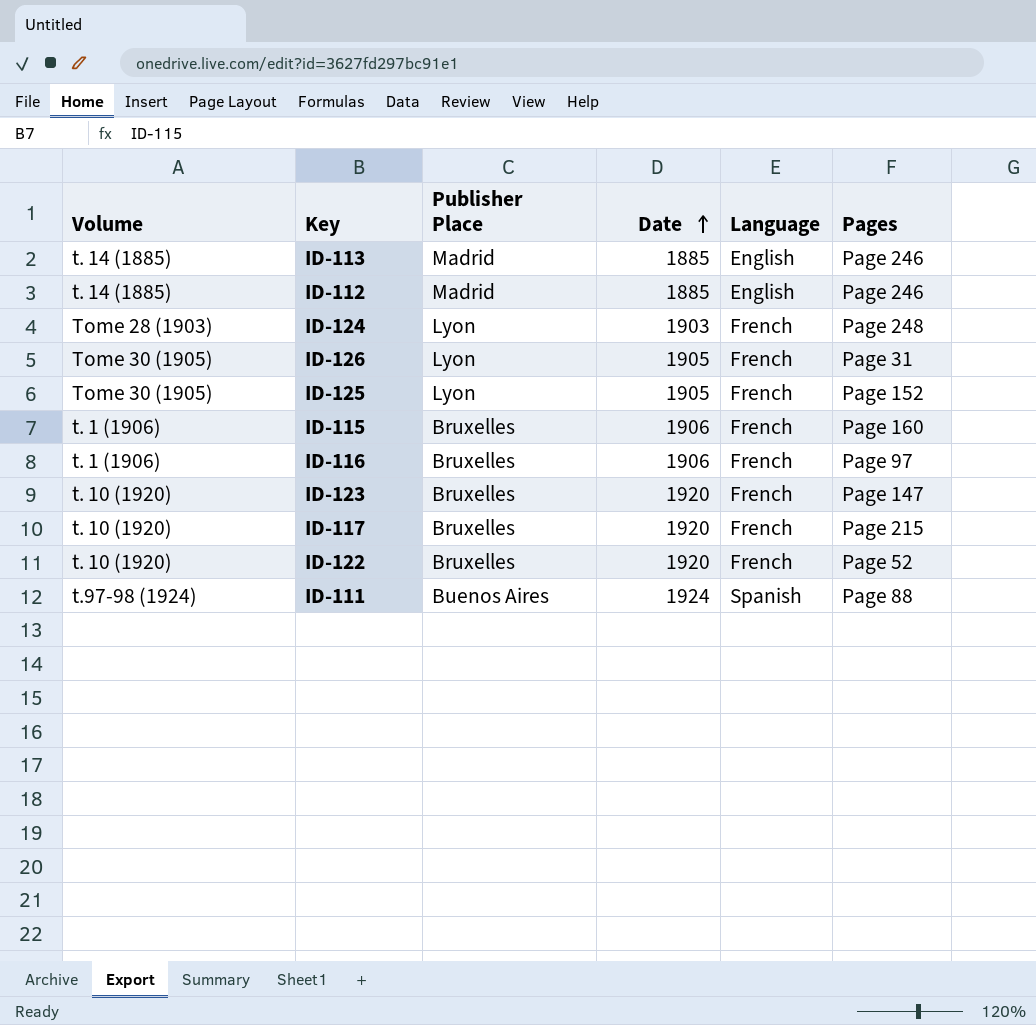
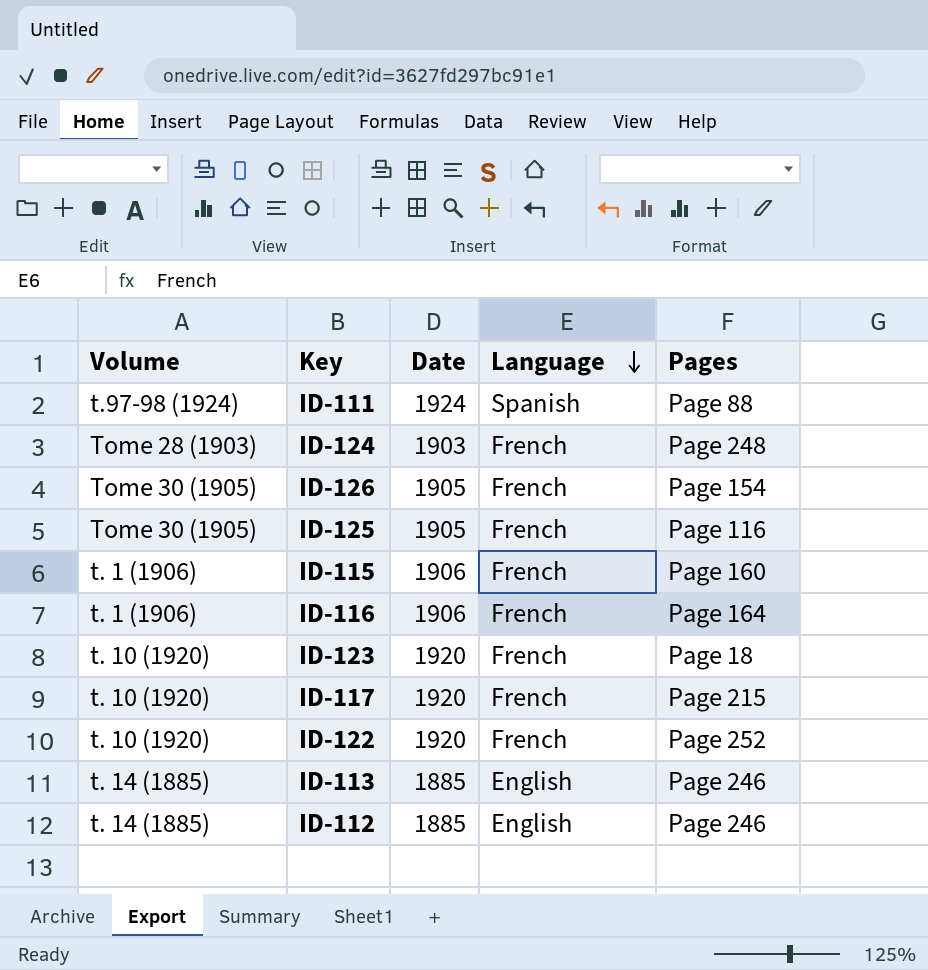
row order: Date ascending -> Language descending
column Publisher Place | position: 3 -> none
ID-126 | Pages: Page 31 -> Page 154
ID-125 | Pages: Page 152 -> Page 116
ID-116 | Pages: Page 97 -> Page 164
ID-123 | Pages: Page 147 -> Page 18
ID-122 | Pages: Page 52 -> Page 252

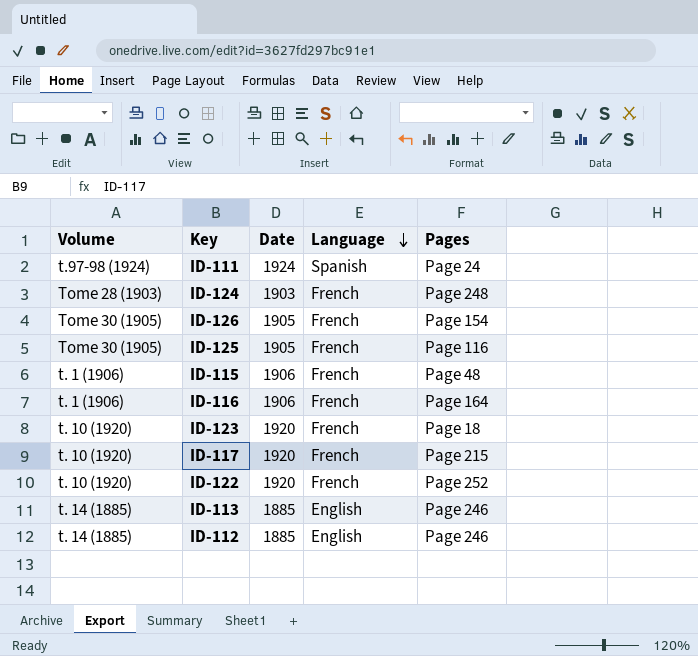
ID-111 | Pages: Page 88 -> Page 24
ID-115 | Pages: Page 160 -> Page 48

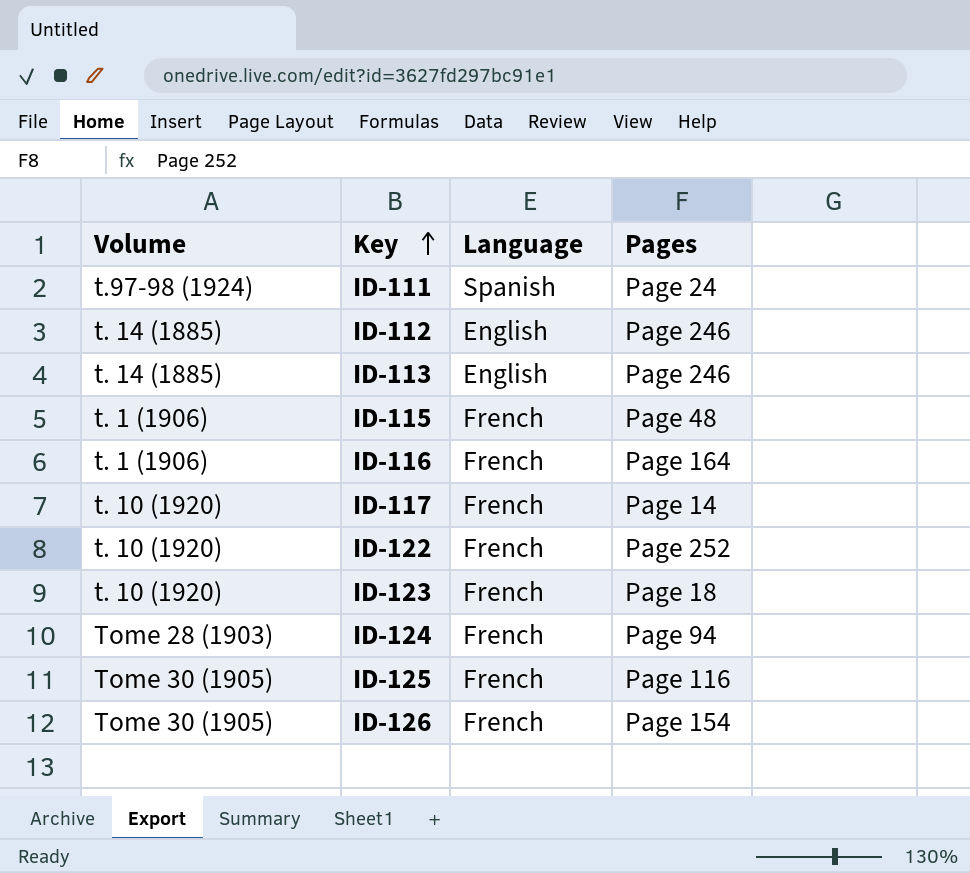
row order: Language descending -> Key ascending
column Date | position: 3 -> none
ID-117 | Pages: Page 215 -> Page 14
ID-124 | Pages: Page 248 -> Page 94

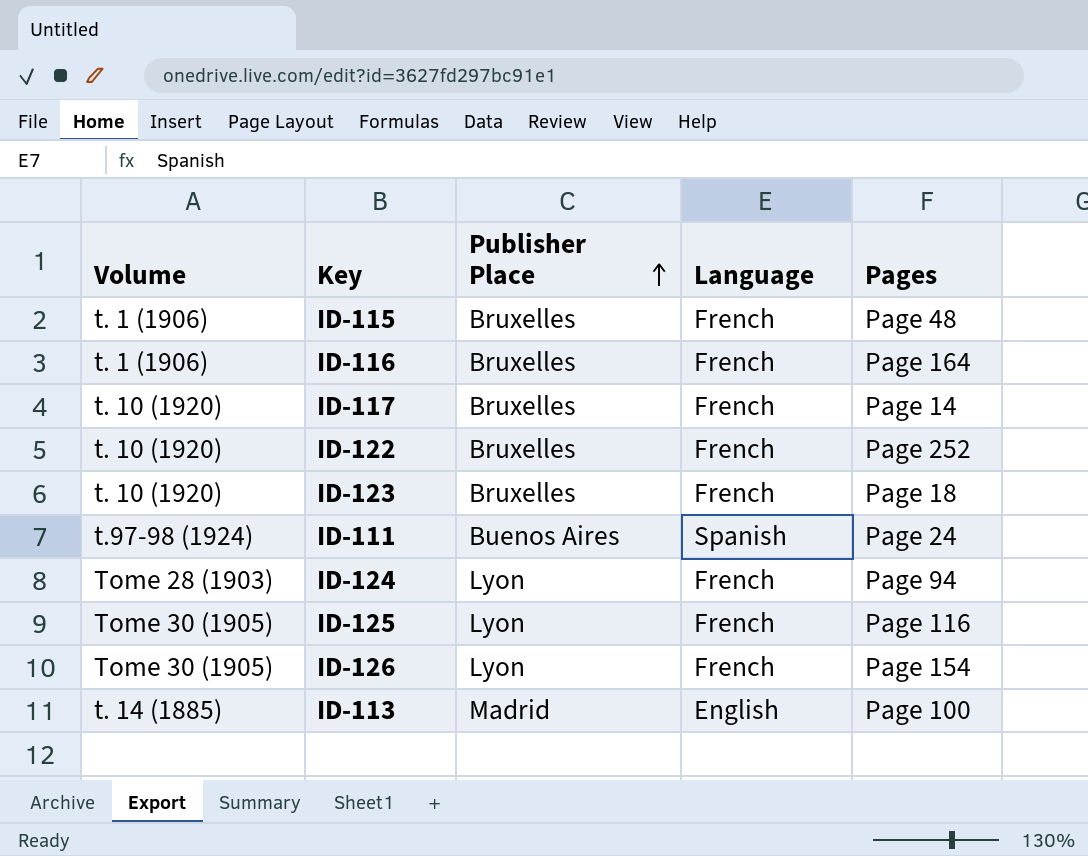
row order: Key ascending -> Publisher Place ascending
column Publisher Place | position: none -> 3
row ID-112: t. 14 (1885) | English | Page 246 -> none
ID-113 | Pages: Page 246 -> Page 100

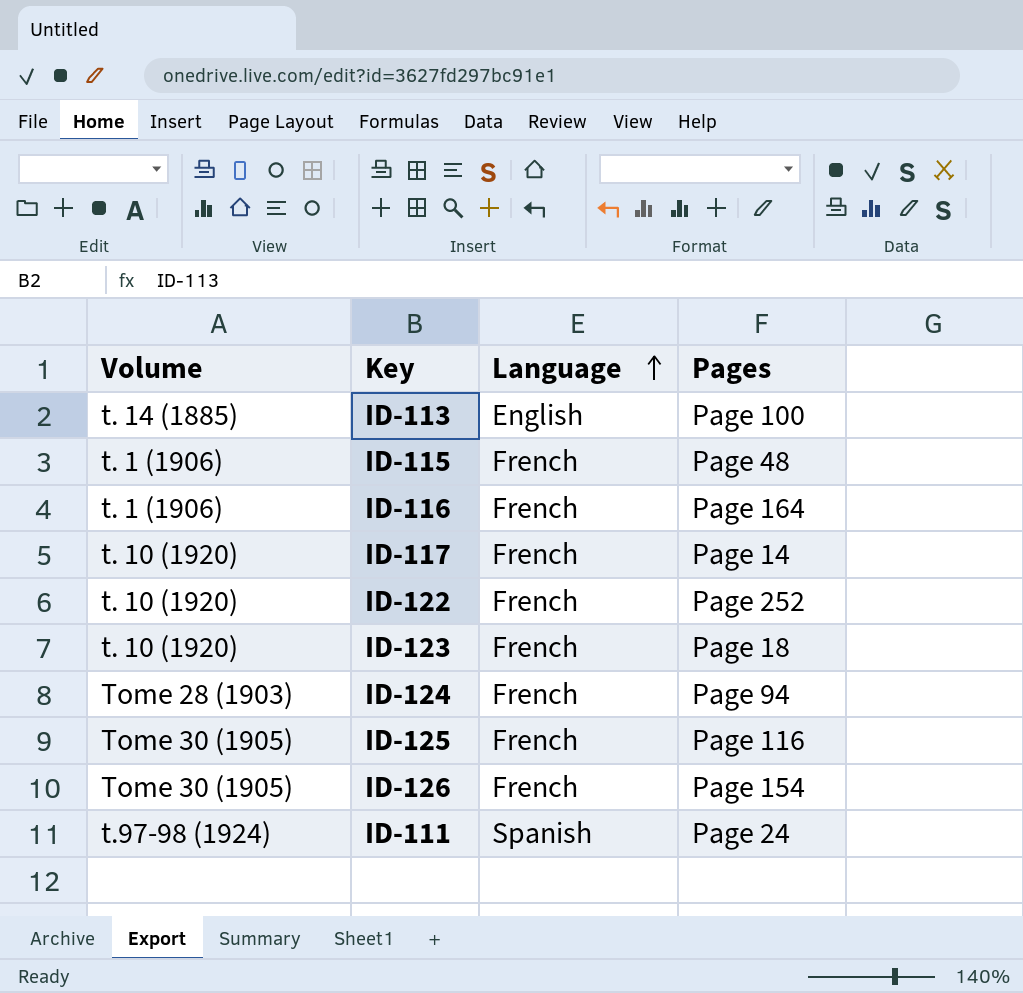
row order: Publisher Place ascending -> Language ascending
column Publisher Place | position: 3 -> none

